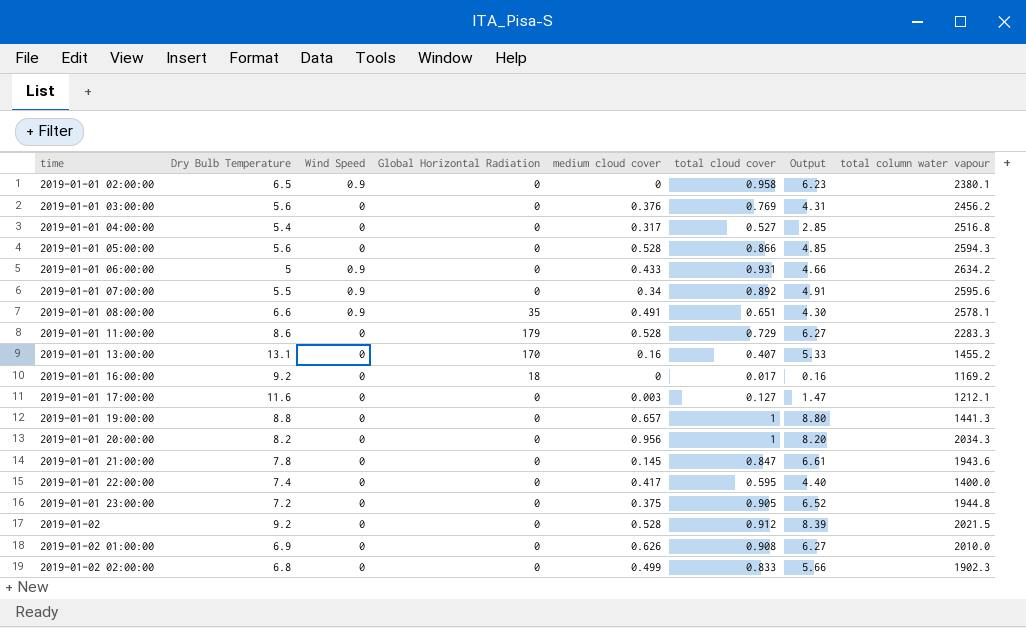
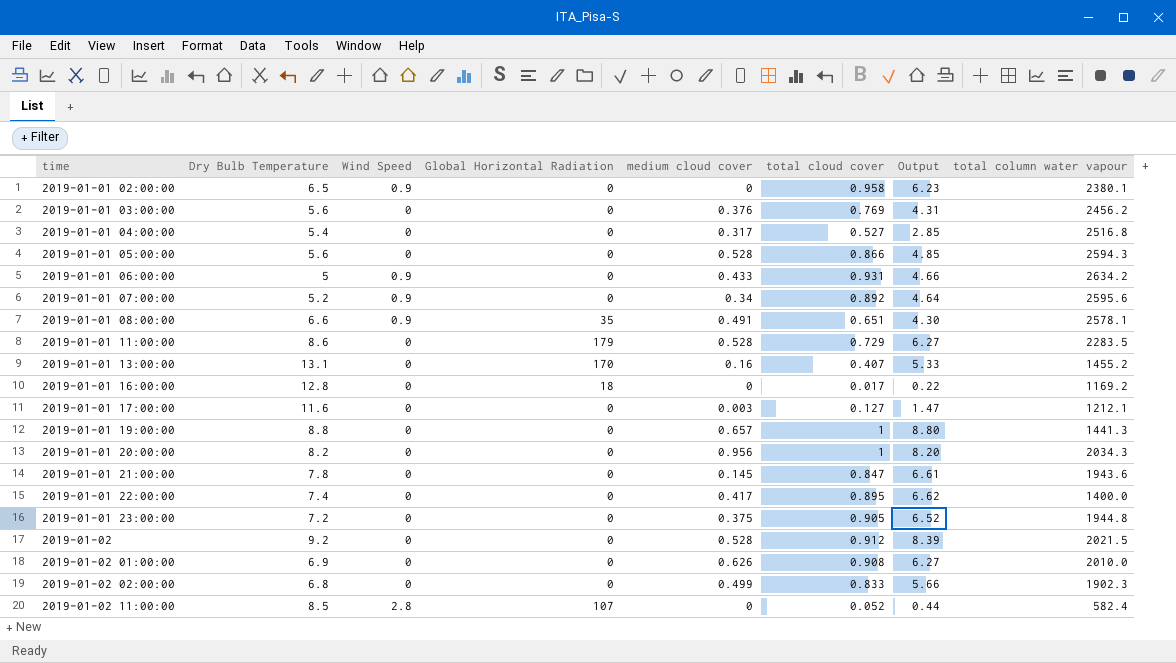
2019-01-01 07:00:00 | Dry Bulb Temperature: 5.5 -> 5.2
2019-01-01 07:00:00 | Output: 4.91 -> 4.64
2019-01-01 11:00:00 | total column water vapour: 2283.3 -> 2283.5
2019-01-01 16:00:00 | Dry Bulb Temperature: 9.2 -> 12.8
2019-01-01 16:00:00 | Output: 0.16 -> 0.22
2019-01-01 22:00:00 | total cloud cover: 0.595 -> 0.895
2019-01-01 22:00:00 | Output: 4.40 -> 6.62
row 2019-01-02 11:00:00: none -> 8.5 | 2.8 | 107 | 0 | 0.052 | 0.44 | 582.4

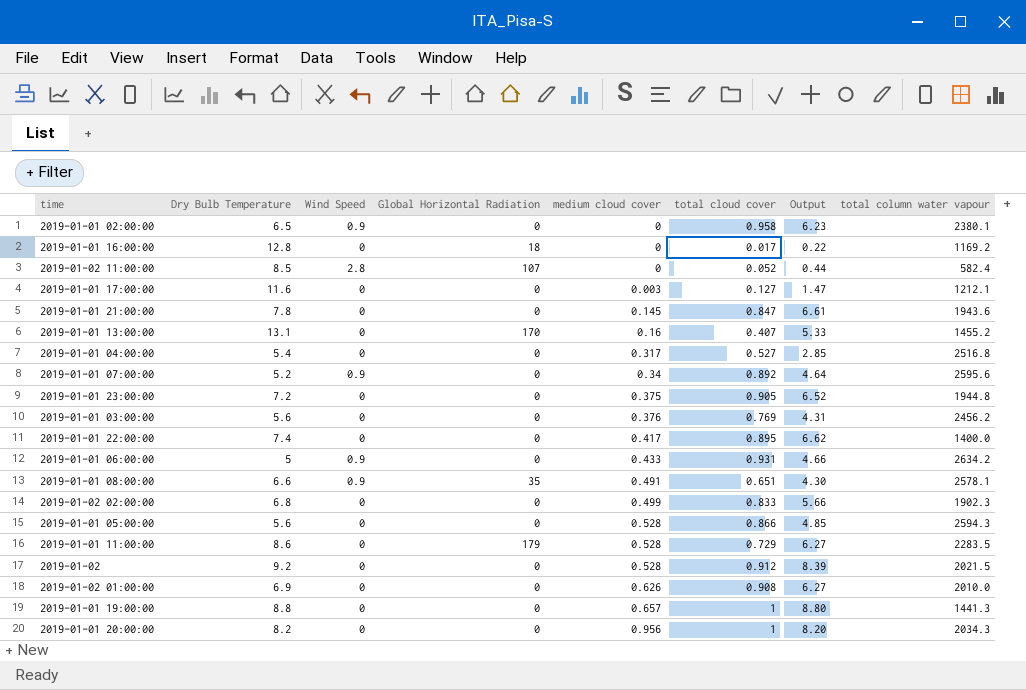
row order: time ascending -> medium cloud cover ascending

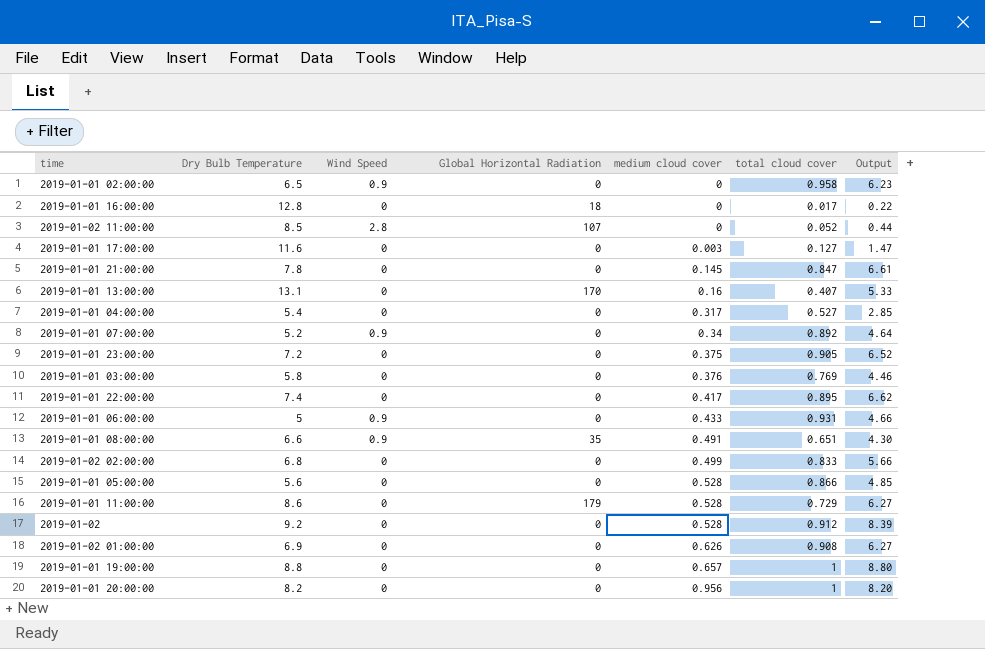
column total column water vapour | position: 8 -> none
2019-01-01 03:00:00 | Dry Bulb Temperature: 5.6 -> 5.8
2019-01-01 03:00:00 | Output: 4.31 -> 4.46

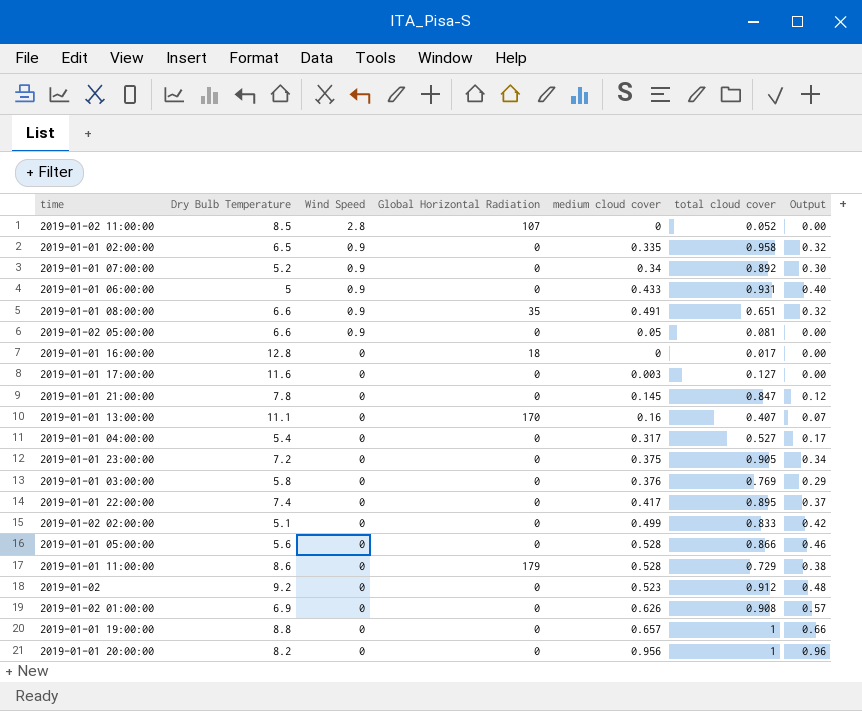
row order: medium cloud cover ascending -> Wind Speed descending
column Output | formula: [Dry Bulb Temperature] * [total cloud cover] -> [medium cloud cover] * [total cloud cover]
2019-01-01 02:00:00 | medium cloud cover: 0 -> 0.335
row 2019-01-02 05:00:00: none -> 6.6 | 0.9 | 0 | 0.05 | 0.081 | 0.00
2019-01-01 13:00:00 | Dry Bulb Temperature: 13.1 -> 11.1
2019-01-02 02:00:00 | Dry Bulb Temperature: 6.8 -> 5.1
2019-01-02 | medium cloud cover: 0.528 -> 0.523

